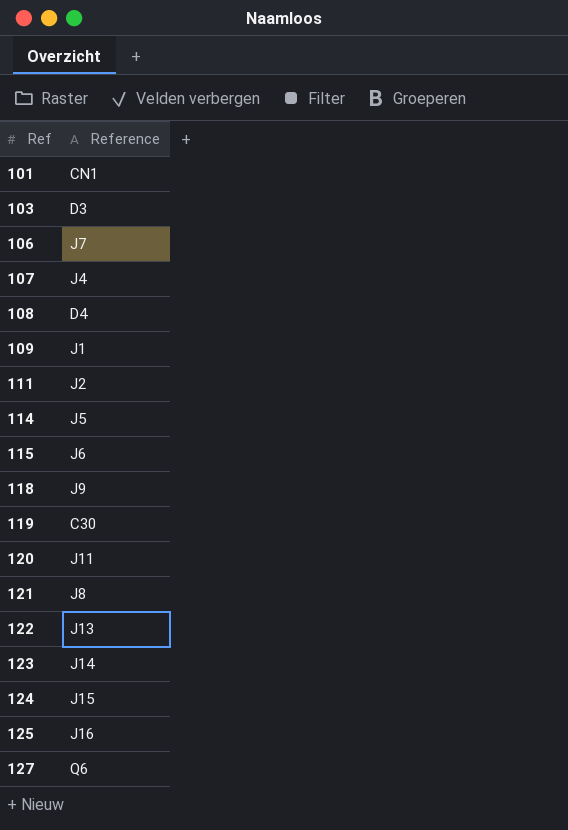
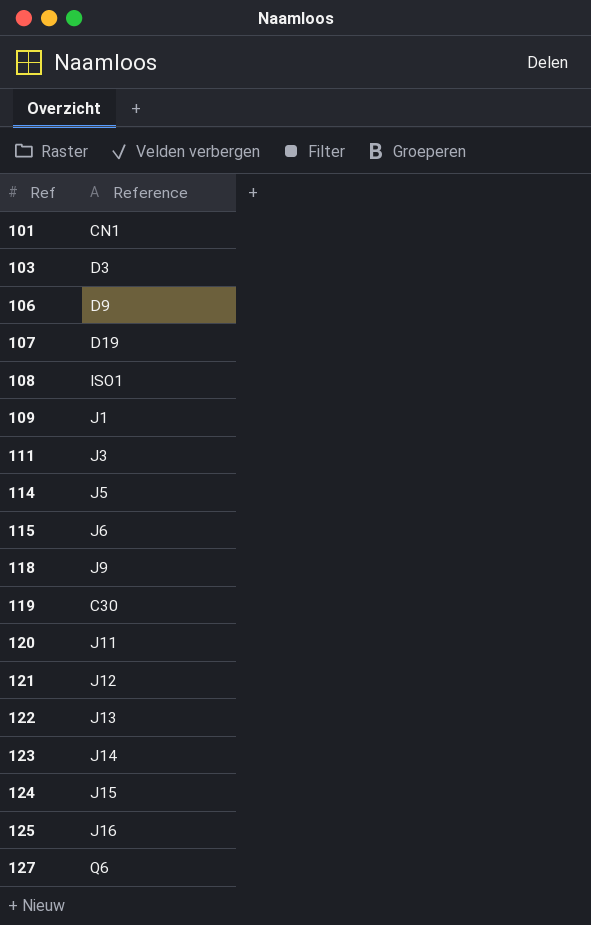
106 | Reference: J7 -> D9
107 | Reference: J4 -> D19
108 | Reference: D4 -> ISO1
111 | Reference: J2 -> J3
121 | Reference: J8 -> J12

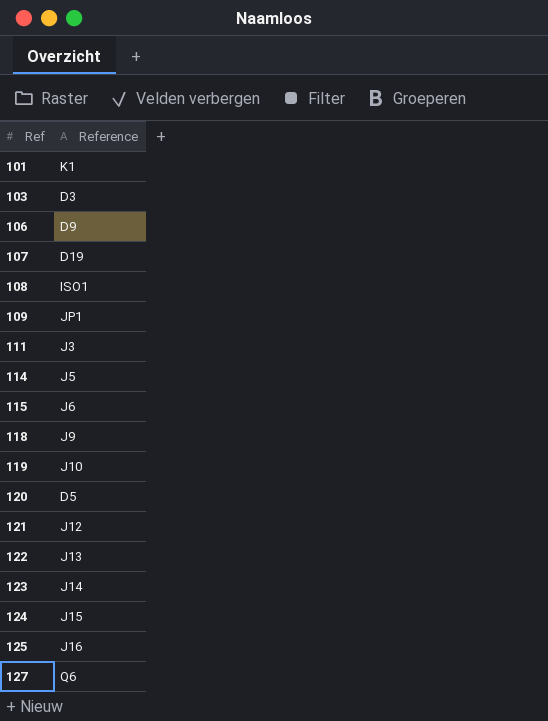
101 | Reference: CN1 -> K1
109 | Reference: J1 -> JP1
119 | Reference: C30 -> J10
120 | Reference: J11 -> D5

